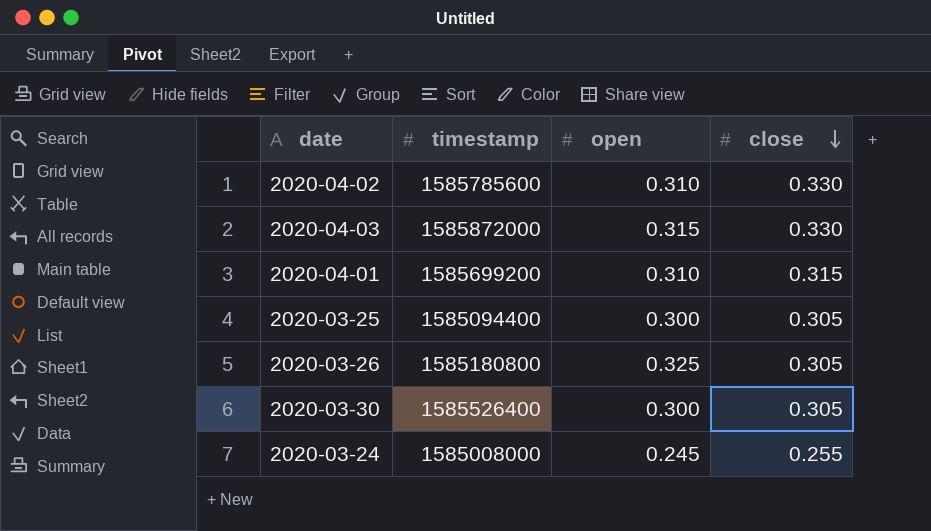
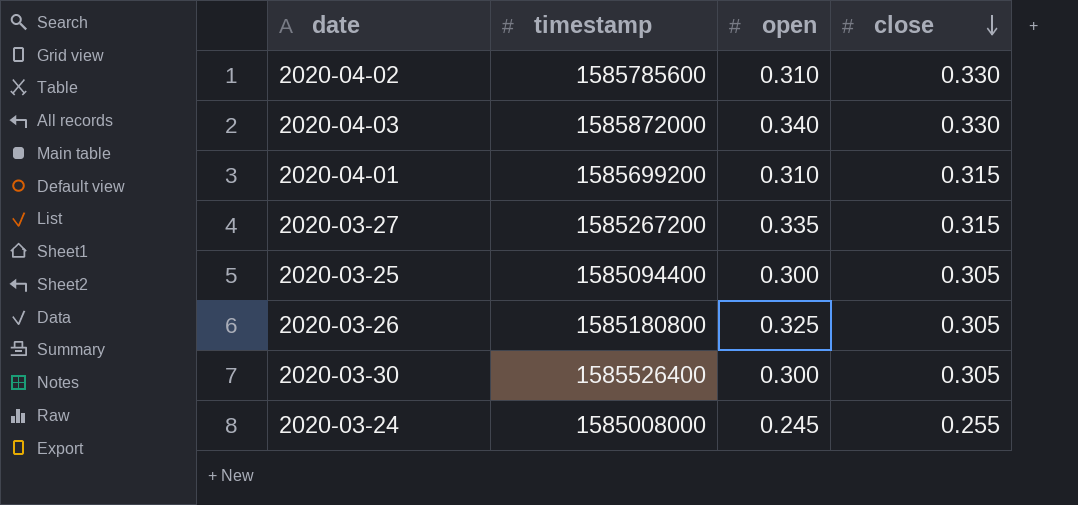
2020-04-03 | open: 0.315 -> 0.340
row 2020-03-27: none -> 1585267200 | 0.335 | 0.315

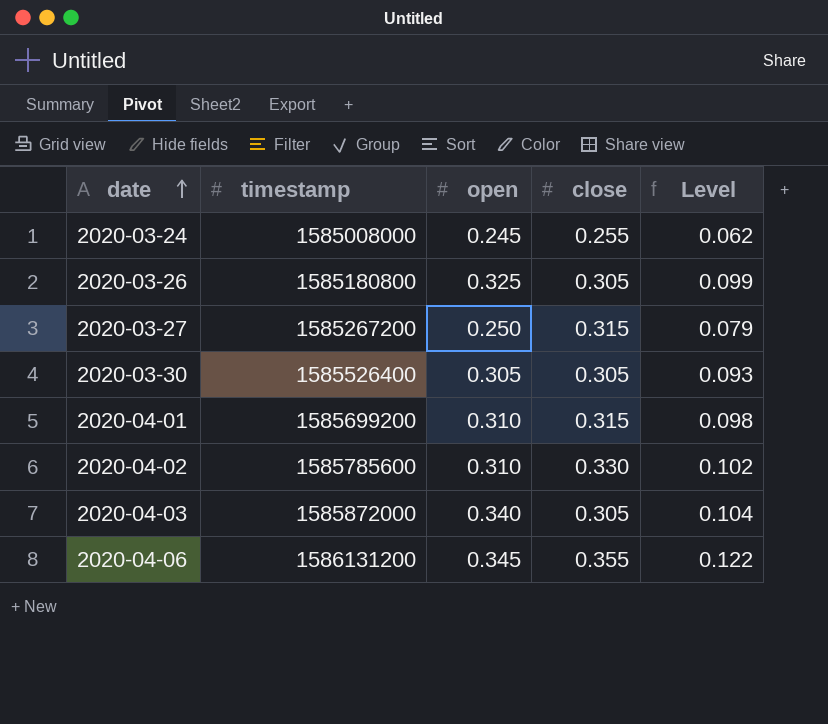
row order: close descending -> date ascending
column Level | formula: none -> [open] * [close]
row 2020-03-25: 1585094400 | 0.300 | 0.305 -> none
2020-03-27 | open: 0.335 -> 0.250
2020-03-30 | open: 0.300 -> 0.305
2020-04-03 | close: 0.330 -> 0.305
row 2020-04-06: none -> 1586131200 | 0.345 | 0.355 | 0.122

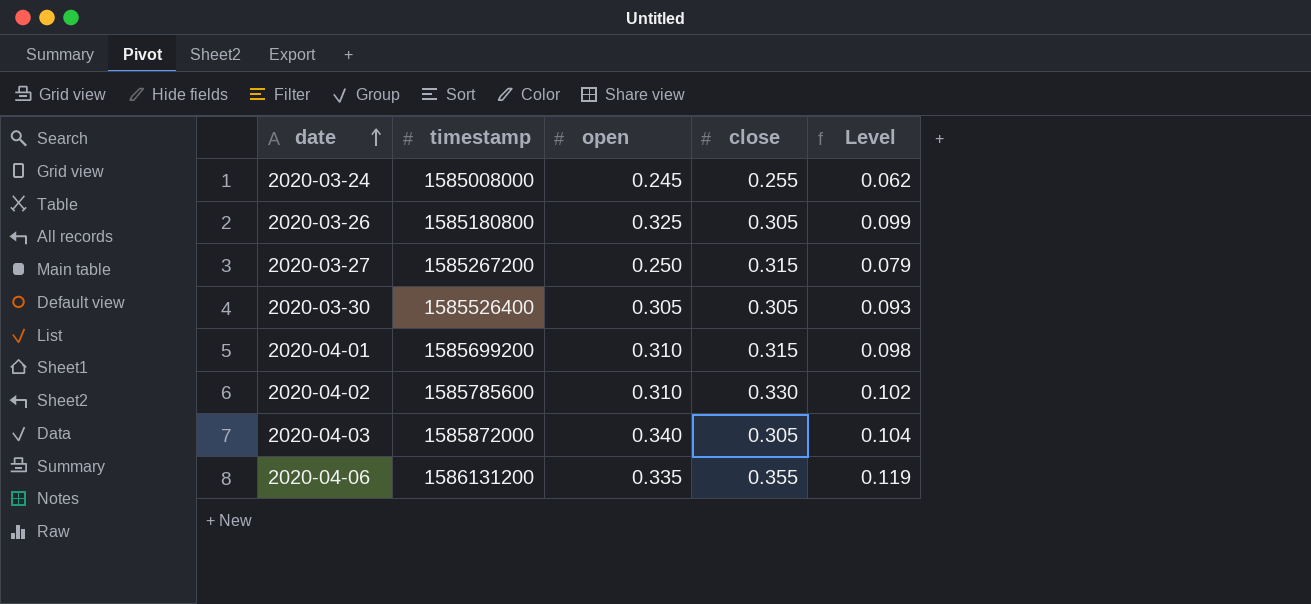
2020-04-06 | open: 0.345 -> 0.335
2020-04-06 | Level: 0.122 -> 0.119

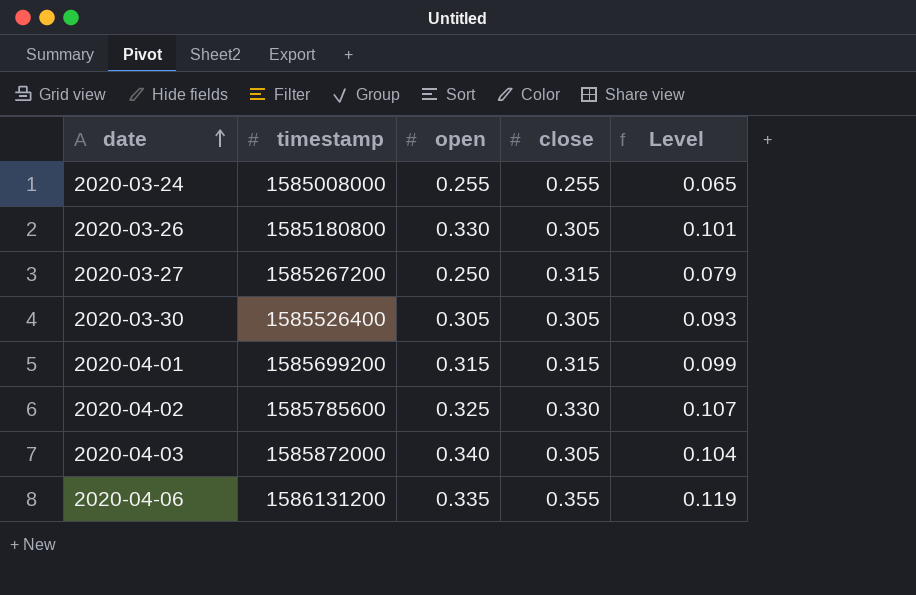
2020-03-24 | open: 0.245 -> 0.255
2020-03-24 | Level: 0.062 -> 0.065
2020-03-26 | open: 0.325 -> 0.330
2020-03-26 | Level: 0.099 -> 0.101
2020-04-01 | open: 0.310 -> 0.315
2020-04-01 | Level: 0.098 -> 0.099
2020-04-02 | open: 0.310 -> 0.325
2020-04-02 | Level: 0.102 -> 0.107

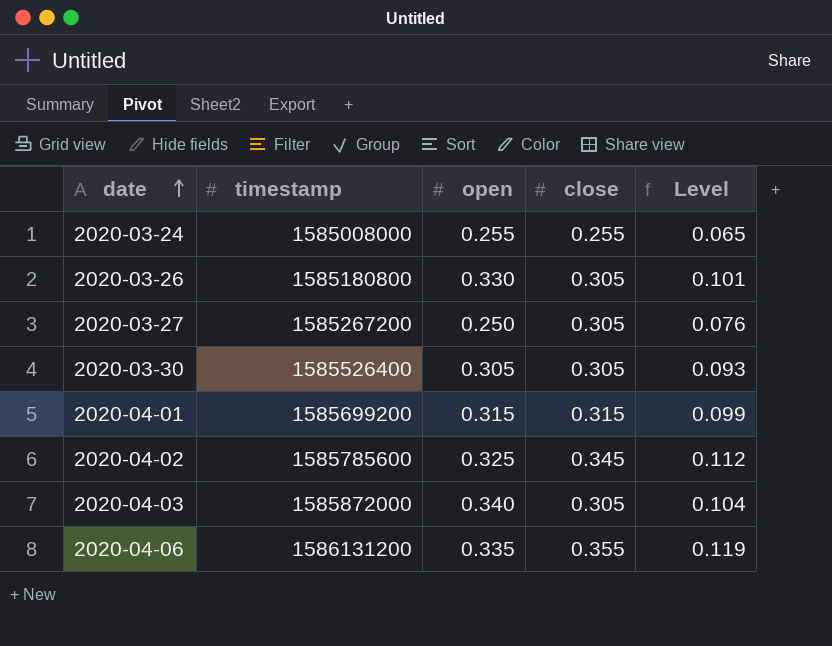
2020-03-27 | close: 0.315 -> 0.305
2020-03-27 | Level: 0.079 -> 0.076
2020-04-02 | close: 0.330 -> 0.345
2020-04-02 | Level: 0.107 -> 0.112

